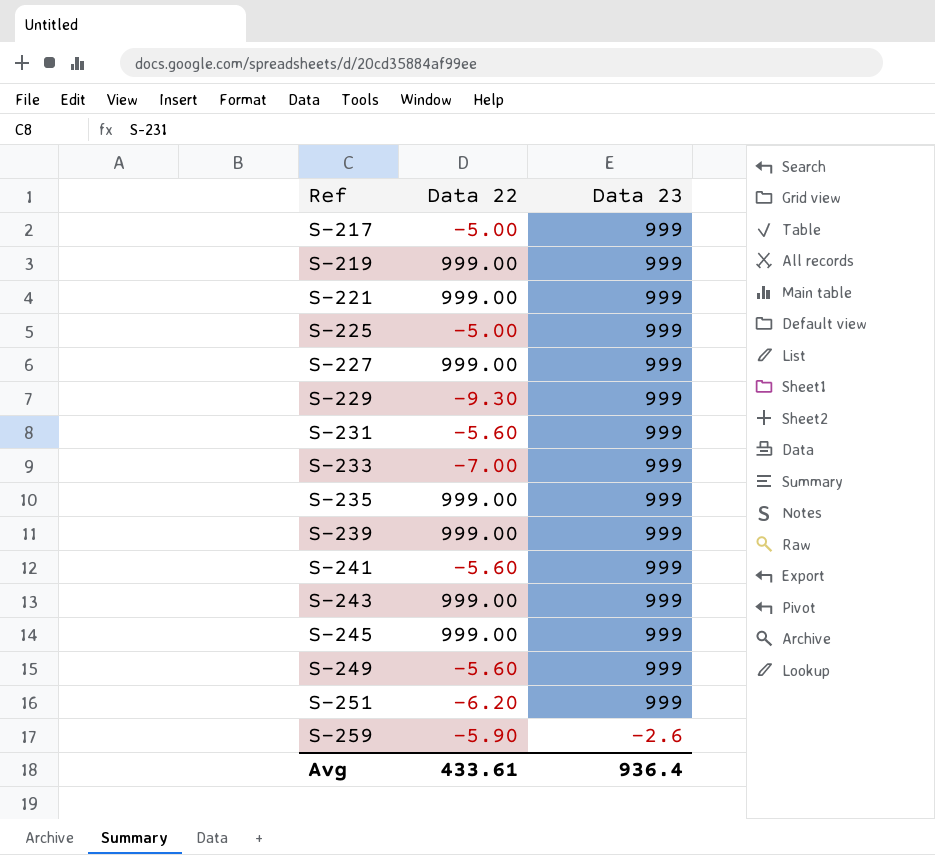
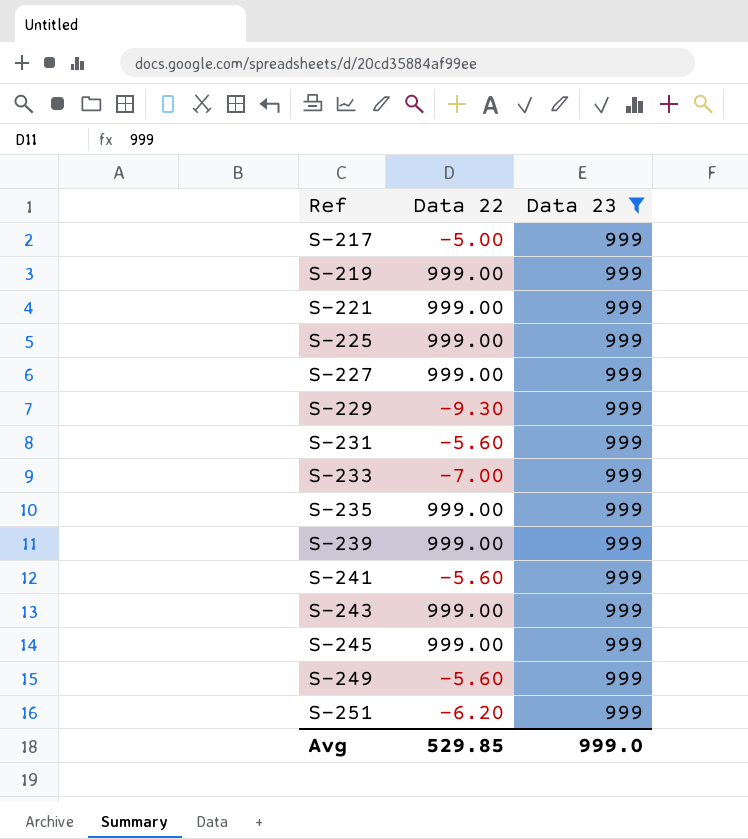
filter: none -> Data 23 = 999
S-225 | Data 22: -5.00 -> 999.00
Avg | Data 22: 433.61 -> 529.85
Avg | Data 23: 936.4 -> 999.0

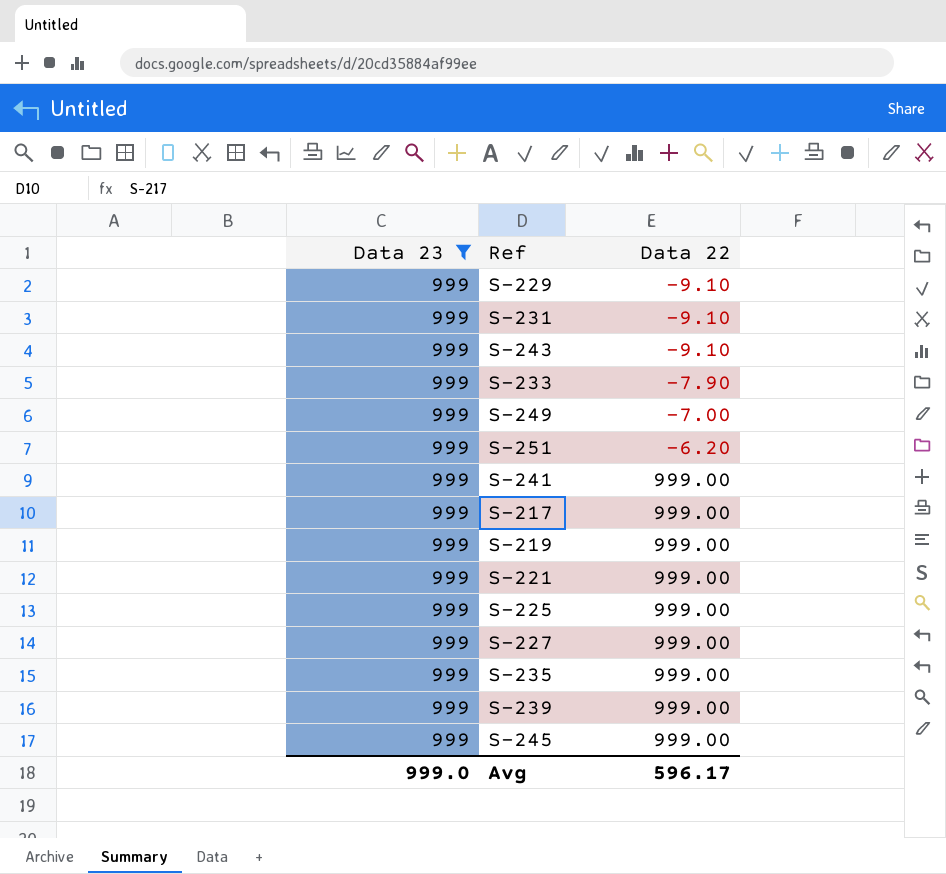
row order: Ref ascending -> Data 22 ascending
column Data 23 | position: 3 -> 1
S-229 | Data 22: -9.30 -> -9.10
S-231 | Data 22: -5.60 -> -9.10
S-243 | Data 22: 999.00 -> -9.10
S-233 | Data 22: -7.00 -> -7.90
S-249 | Data 22: -5.60 -> -7.00
S-241 | Data 22: -5.60 -> 999.00
S-217 | Data 22: -5.00 -> 999.00
Avg | Data 22: 529.85 -> 596.17

